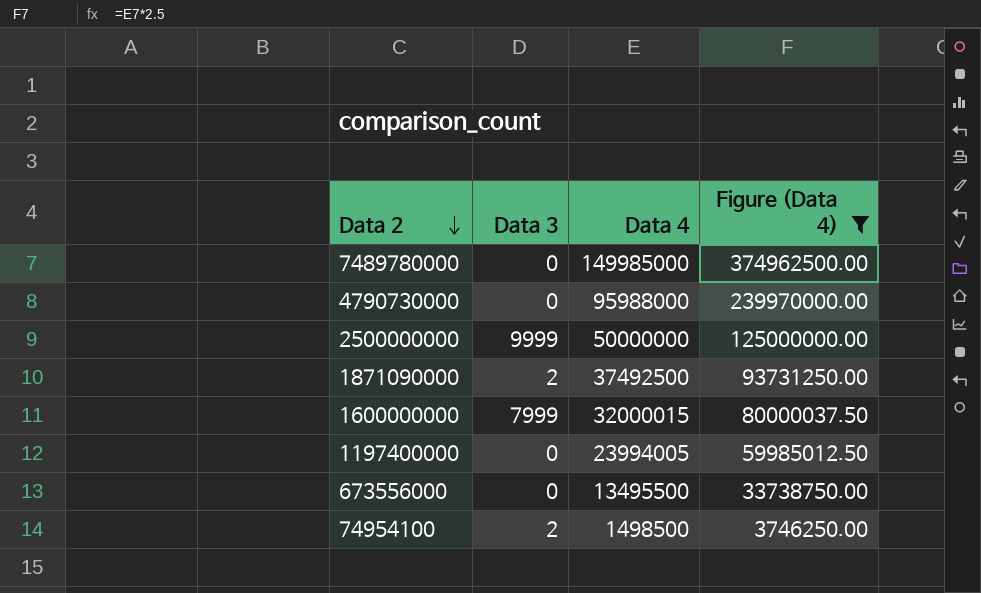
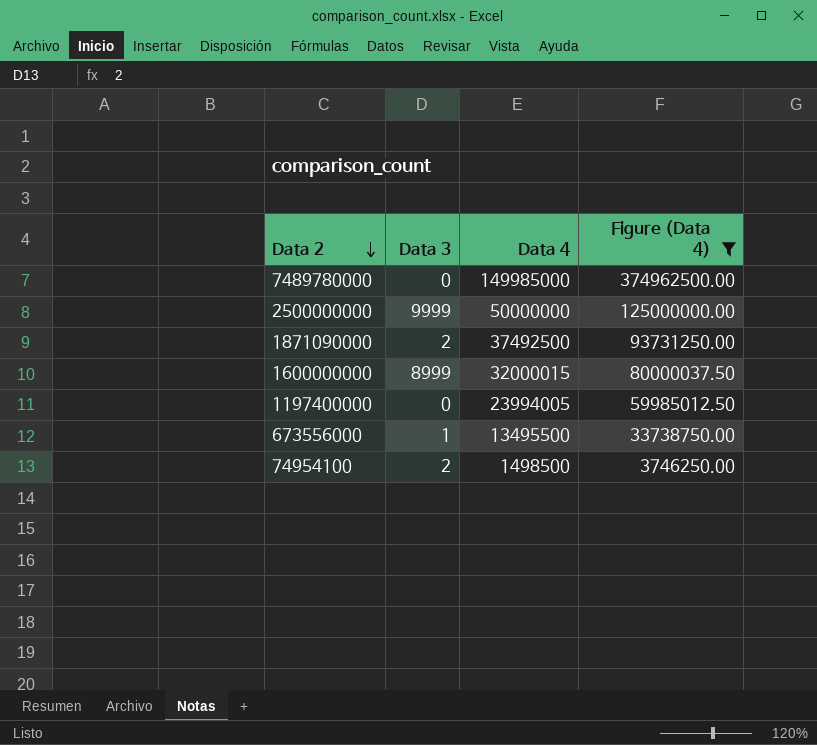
row 4790730000: 0 | 95988000 | 239970000.00 -> none
1600000000 | Data 3: 7999 -> 8999
673556000 | Data 3: 0 -> 1

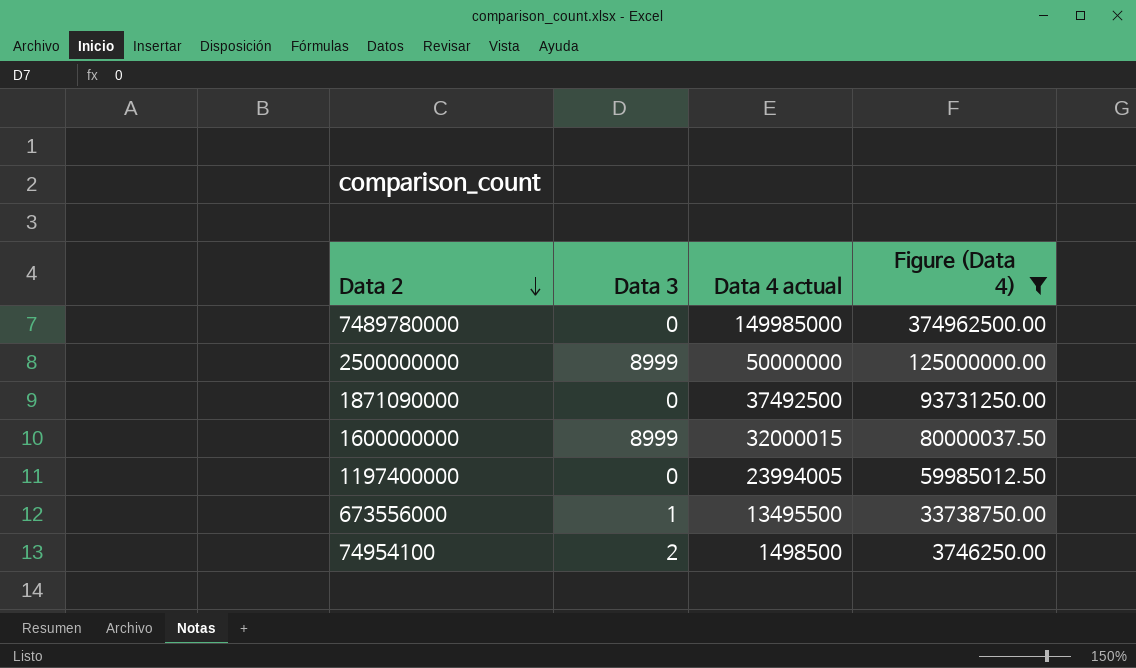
column name: Data 4 -> Data 4 actual
2500000000 | Data 3: 9999 -> 8999
1871090000 | Data 3: 2 -> 0

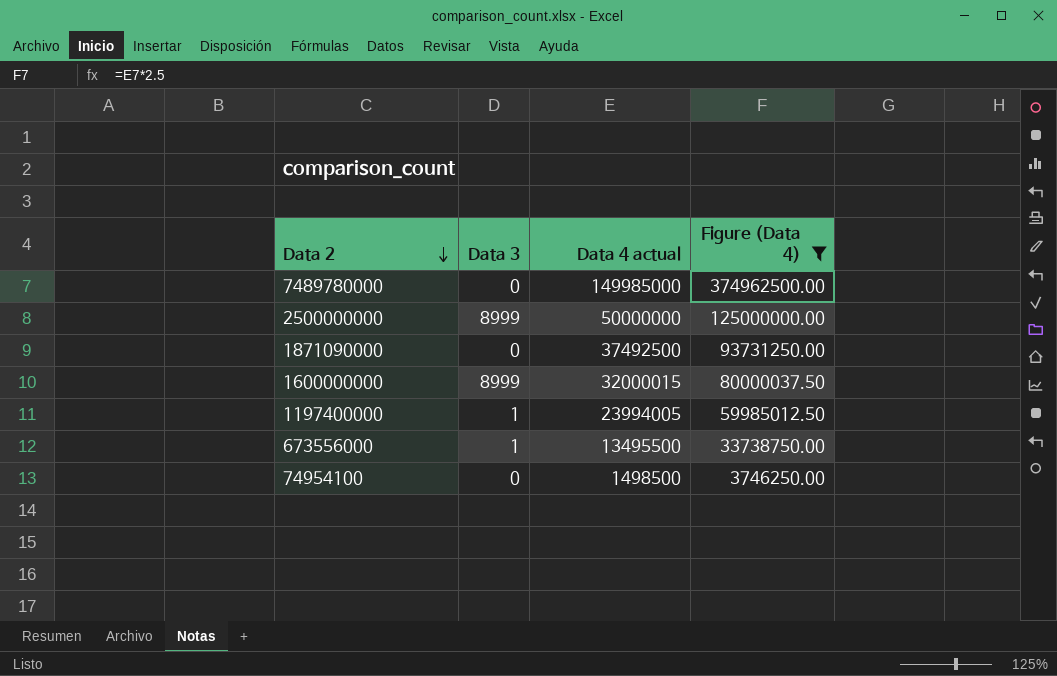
1197400000 | Data 3: 0 -> 1
74954100 | Data 3: 2 -> 0

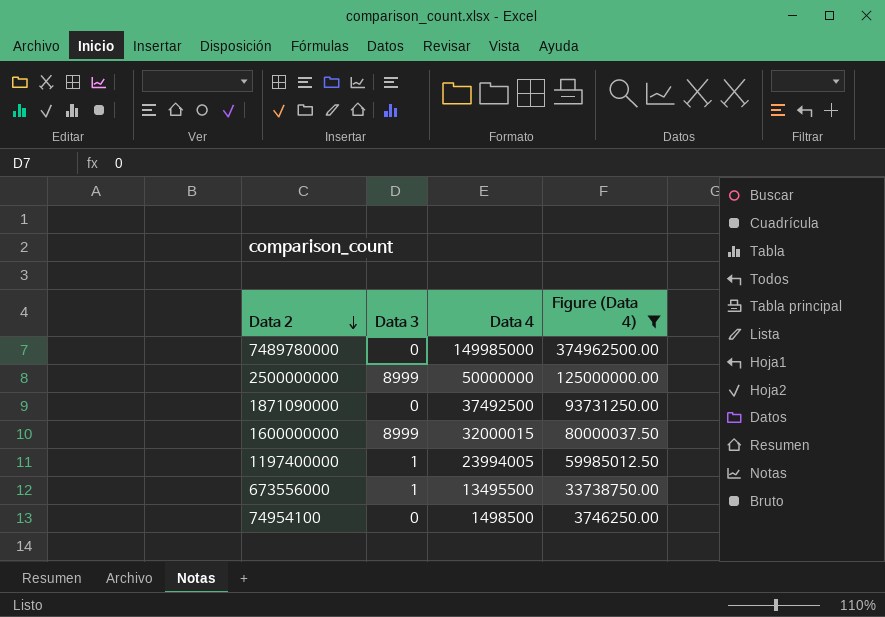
column name: Data 4 actual -> Data 4

